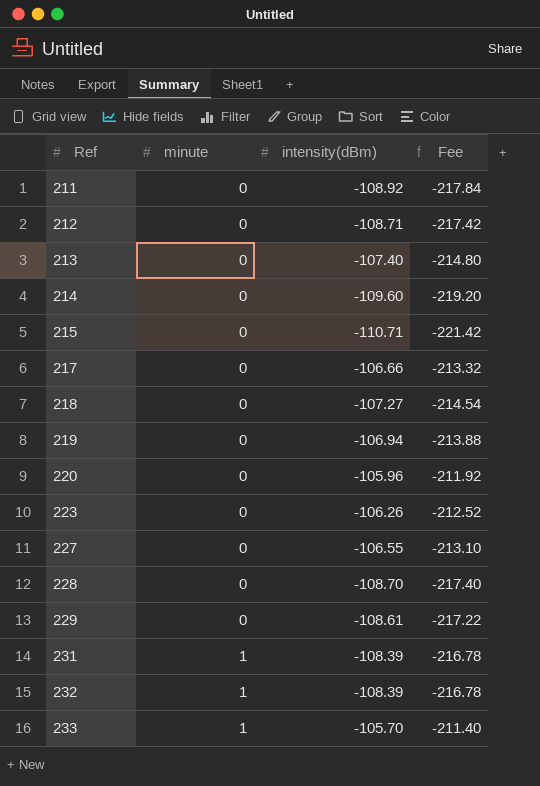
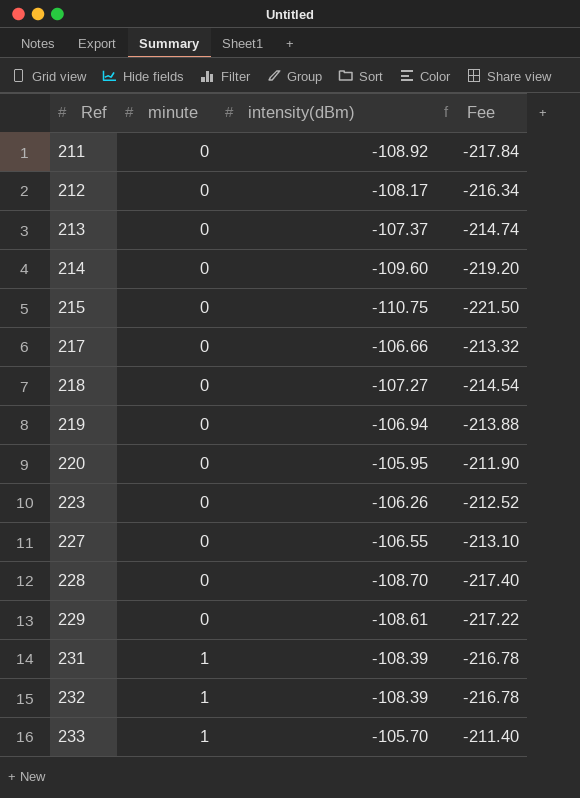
212 | intensity(dBm): -108.71 -> -108.17
212 | Fee: -217.42 -> -216.34
213 | intensity(dBm): -107.40 -> -107.37
213 | Fee: -214.80 -> -214.74
215 | intensity(dBm): -110.71 -> -110.75
215 | Fee: -221.42 -> -221.50
220 | intensity(dBm): -105.96 -> -105.95
220 | Fee: -211.92 -> -211.90

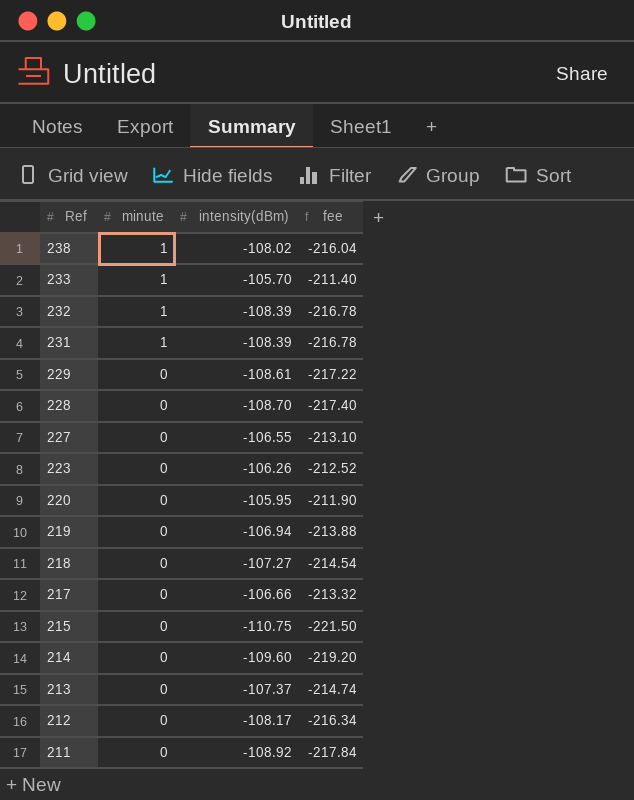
row order: Ref ascending -> Ref descending
column name: Fee -> fee
row 238: none -> 1 | -108.02 | -216.04

